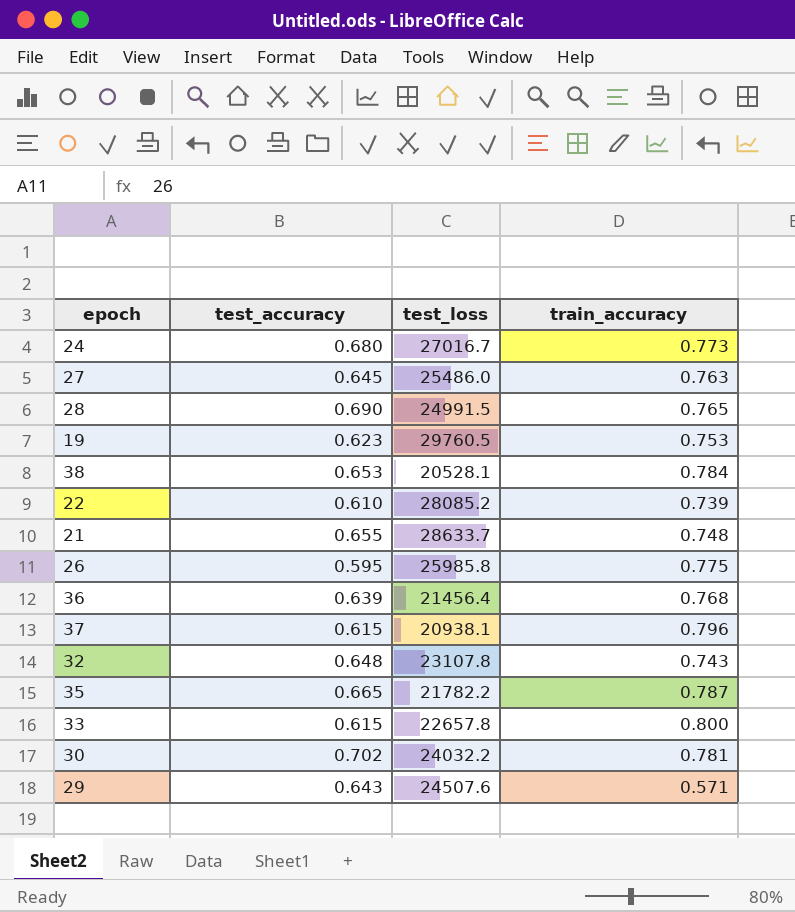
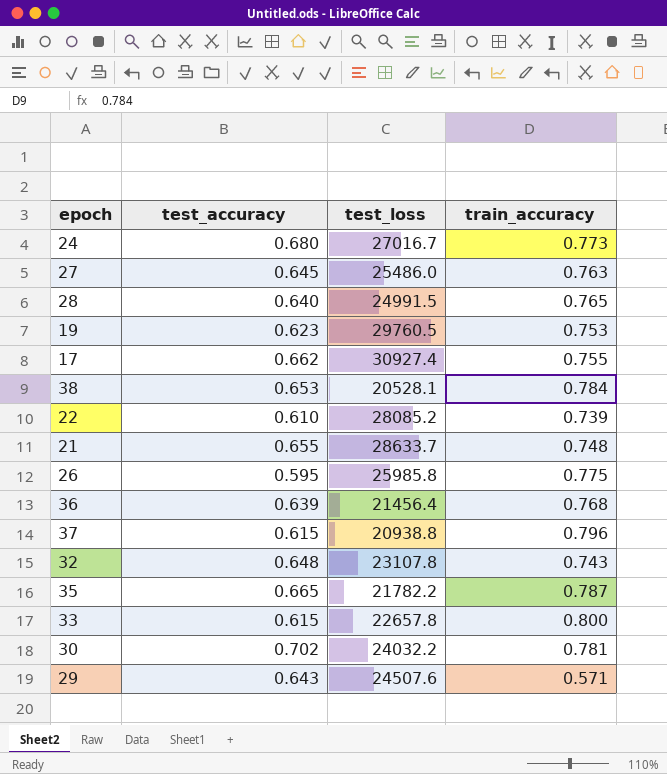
28 | test_accuracy: 0.690 -> 0.640
row 17: none -> 0.662 | 30927.4 | 0.755
37 | test_loss: 20938.1 -> 20938.8

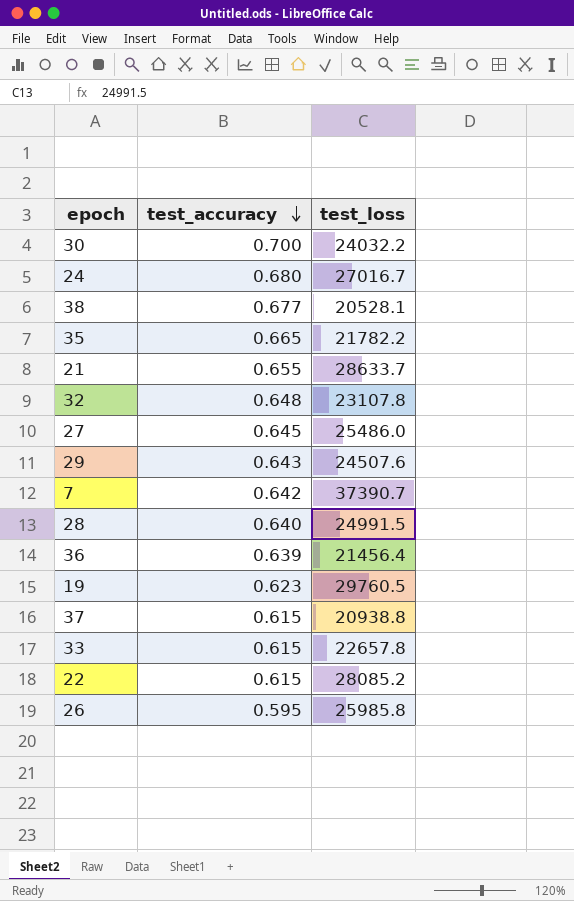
row order: none -> test_accuracy descending
column train_accuracy | position: 4 -> none
row 17: 0.662 | 30927.4 | 0.755 -> none
30 | test_accuracy: 0.702 -> 0.700
38 | test_accuracy: 0.653 -> 0.677
row 7: none -> 0.642 | 37390.7
22 | test_accuracy: 0.610 -> 0.615

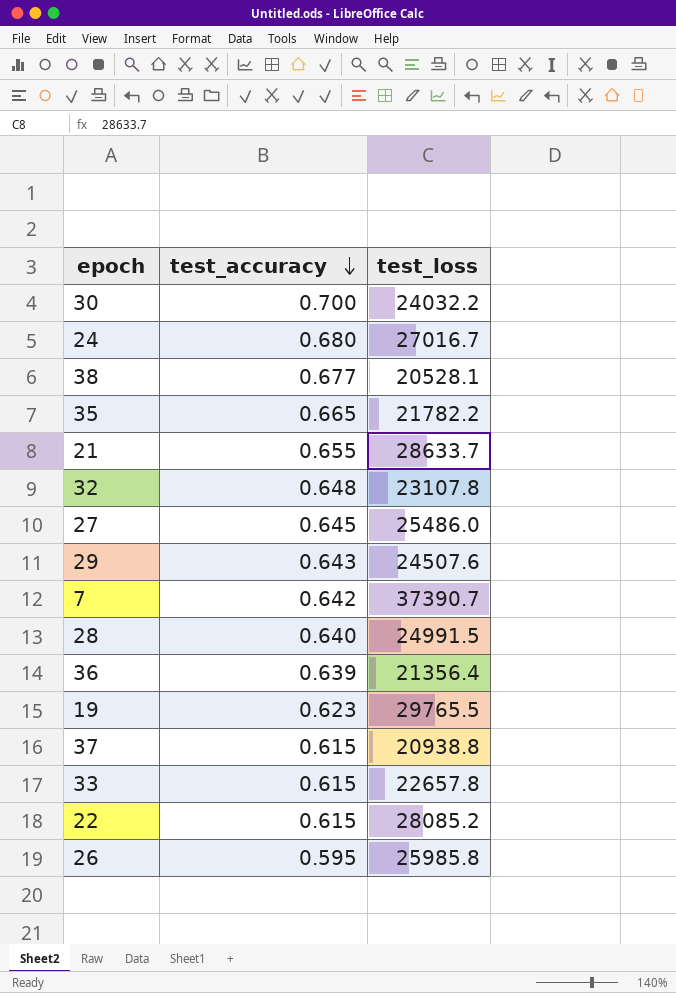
36 | test_loss: 21456.4 -> 21356.4
19 | test_loss: 29760.5 -> 29765.5

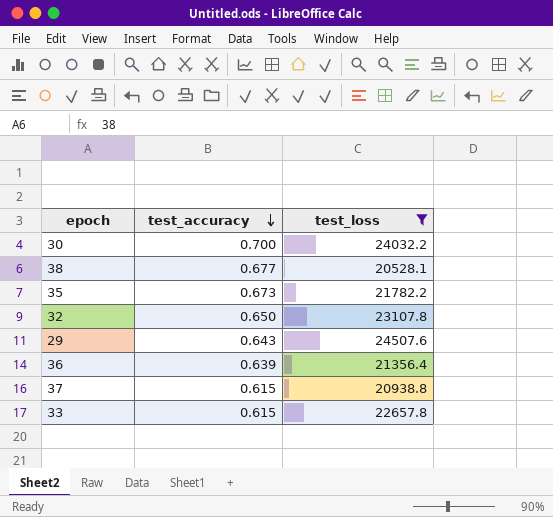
filter: none -> test_loss <= 24507.6
35 | test_accuracy: 0.665 -> 0.673
32 | test_accuracy: 0.648 -> 0.650

